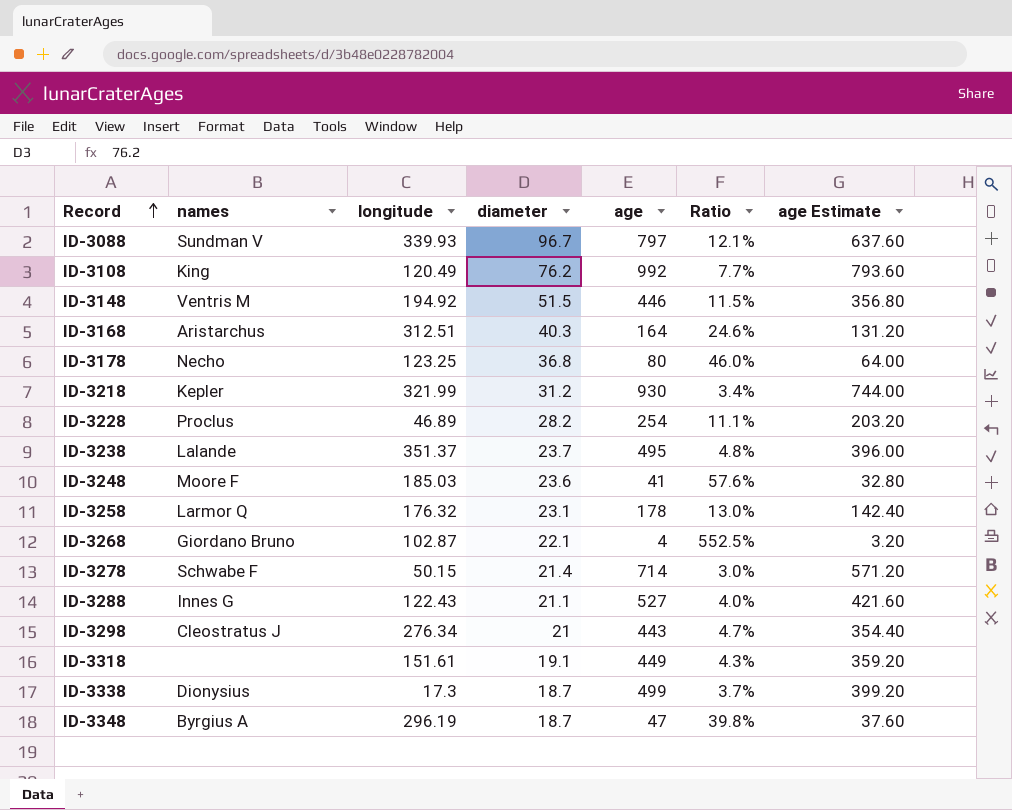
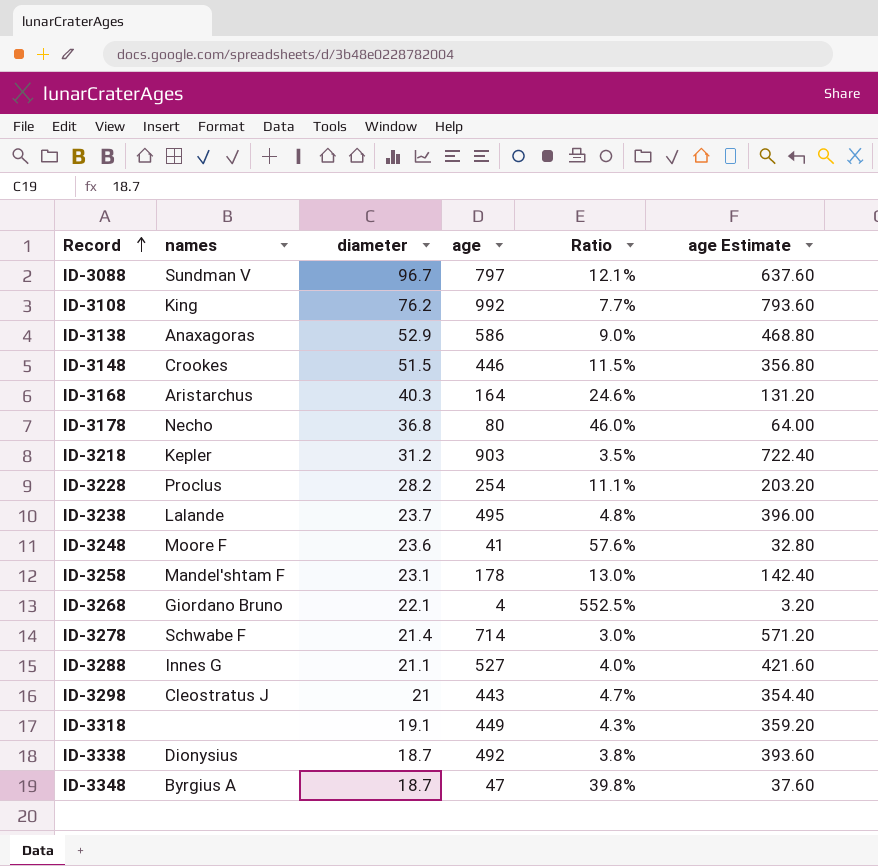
column longitude | position: 3 -> none
row ID-3138: none -> Anaxagoras | 52.9 | 586 | 9.0% | 468.80
ID-3148 | names: Ventris M -> Crookes
ID-3218 | age: 930 -> 903
ID-3218 | Ratio: 3.4% -> 3.5%
ID-3218 | age Estimate: 744.00 -> 722.40
ID-3258 | names: Larmor Q -> Mandel'shtam F
ID-3338 | age: 499 -> 492
ID-3338 | Ratio: 3.7% -> 3.8%
ID-3338 | age Estimate: 399.20 -> 393.60

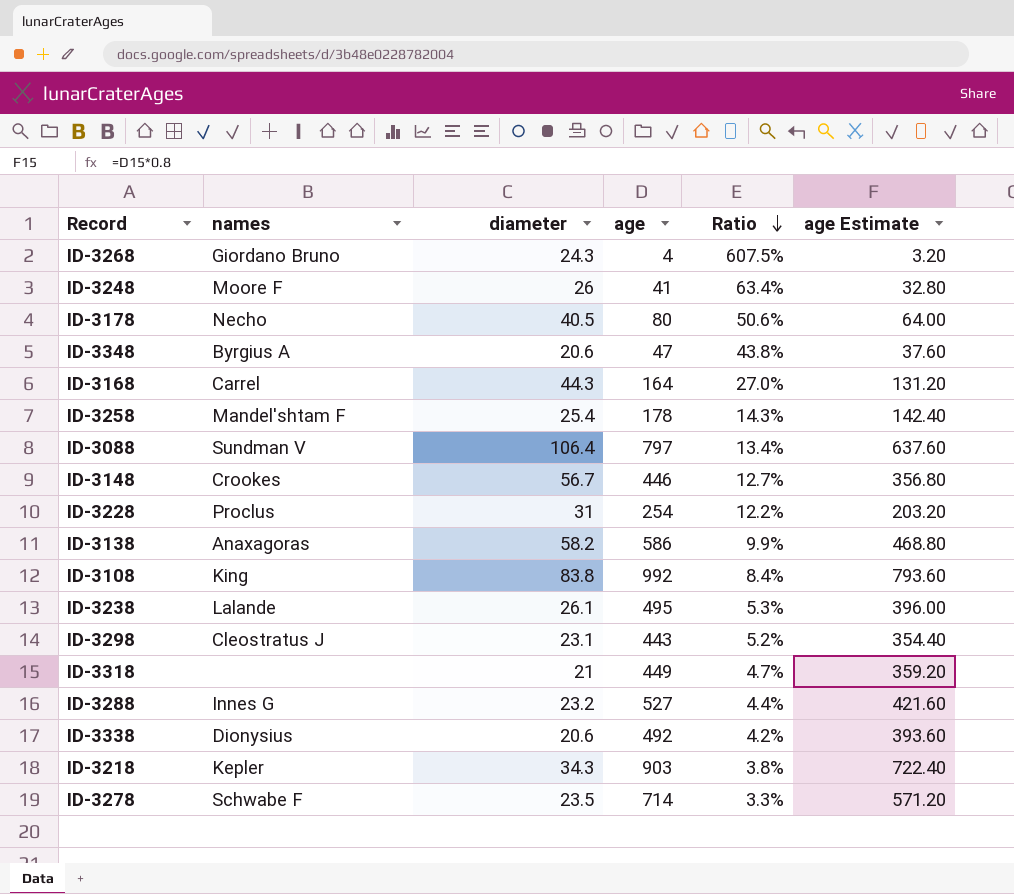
row order: Record ascending -> Ratio descending
ID-3268 | diameter: 22.1 -> 24.3
ID-3268 | Ratio: 552.5% -> 607.5%
ID-3248 | diameter: 23.6 -> 26
ID-3248 | Ratio: 57.6% -> 63.4%
ID-3178 | diameter: 36.8 -> 40.5
ID-3178 | Ratio: 46.0% -> 50.6%
ID-3348 | diameter: 18.7 -> 20.6
ID-3348 | Ratio: 39.8% -> 43.8%
ID-3168 | names: Aristarchus -> Carrel
ID-3168 | diameter: 40.3 -> 44.3
ID-3168 | Ratio: 24.6% -> 27.0%
ID-3258 | diameter: 23.1 -> 25.4
ID-3258 | Ratio: 13.0% -> 14.3%
ID-3088 | diameter: 96.7 -> 106.4
ID-3088 | Ratio: 12.1% -> 13.4%
ID-3148 | diameter: 51.5 -> 56.7
ID-3148 | Ratio: 11.5% -> 12.7%
ID-3228 | diameter: 28.2 -> 31
ID-3228 | Ratio: 11.1% -> 12.2%
ID-3138 | diameter: 52.9 -> 58.2
ID-3138 | Ratio: 9.0% -> 9.9%
ID-3108 | diameter: 76.2 -> 83.8
ID-3108 | Ratio: 7.7% -> 8.4%
ID-3238 | diameter: 23.7 -> 26.1
ID-3238 | Ratio: 4.8% -> 5.3%
ID-3298 | diameter: 21 -> 23.1
ID-3298 | Ratio: 4.7% -> 5.2%
ID-3318 | diameter: 19.1 -> 21
ID-3318 | Ratio: 4.3% -> 4.7%
ID-3288 | diameter: 21.1 -> 23.2
ID-3288 | Ratio: 4.0% -> 4.4%
ID-3338 | diameter: 18.7 -> 20.6
ID-3338 | Ratio: 3.8% -> 4.2%
ID-3218 | diameter: 31.2 -> 34.3
ID-3218 | Ratio: 3.5% -> 3.8%
ID-3278 | diameter: 21.4 -> 23.5
ID-3278 | Ratio: 3.0% -> 3.3%

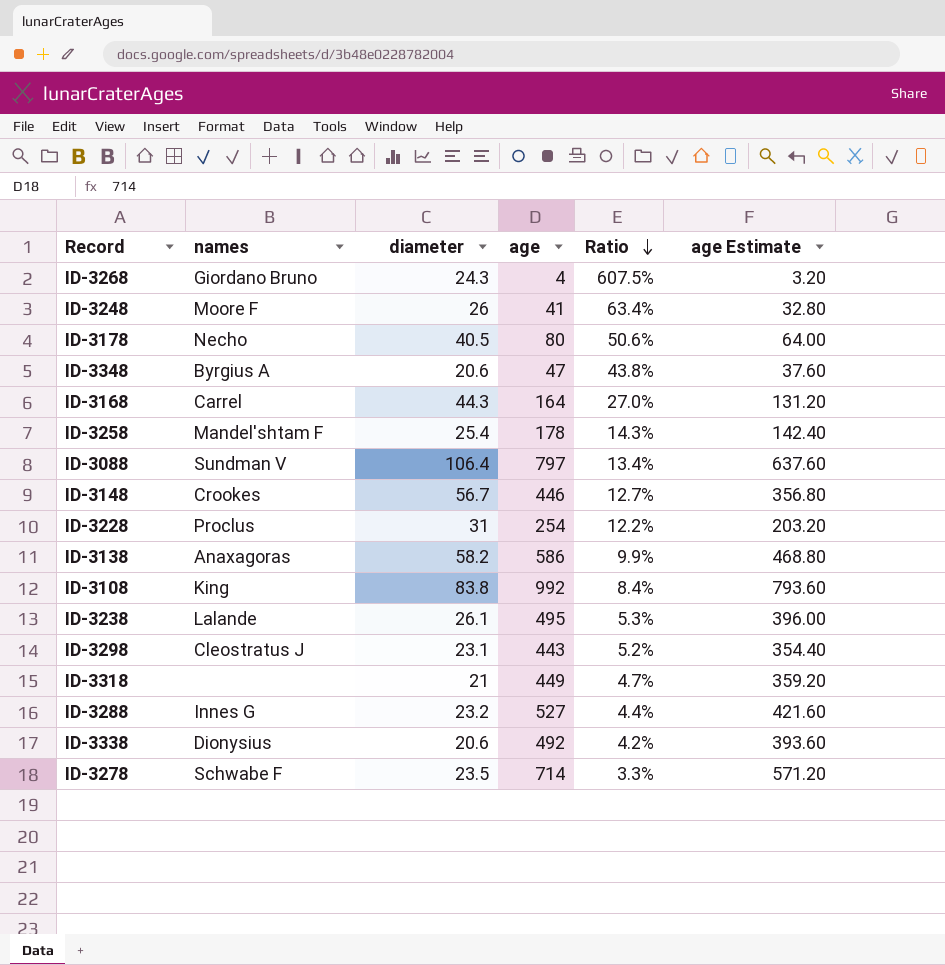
row ID-3218: Kepler | 34.3 | 903 | 3.8% | 722.40 -> none

